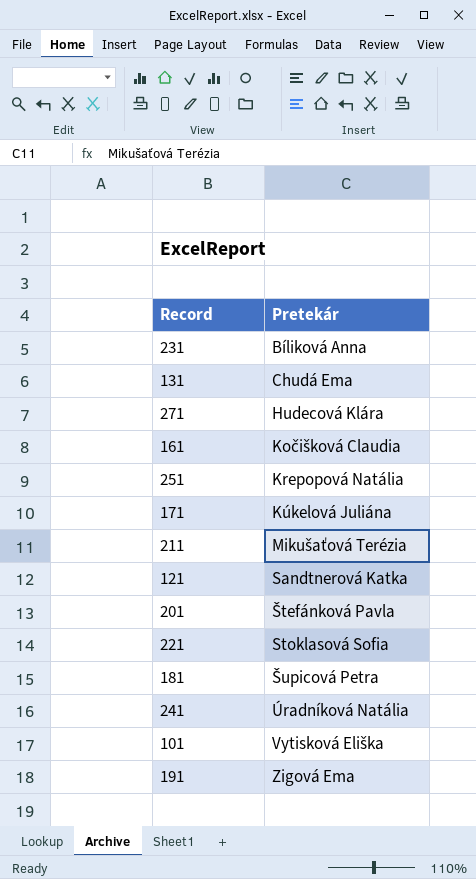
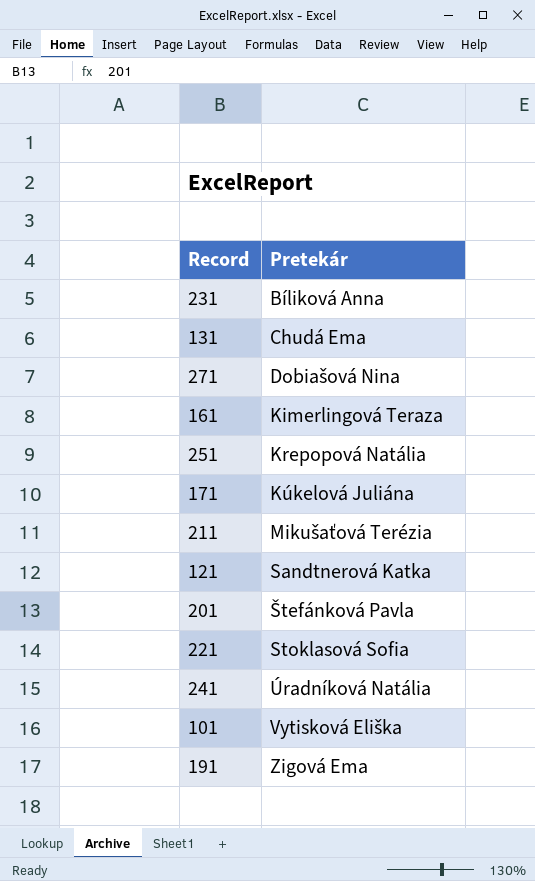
row 181: Šupicová Petra -> none
271 | Pretekár: Hudecová Klára -> Dobiašová Nina
161 | Pretekár: Kočišková Claudia -> Kimerlingová Teraza

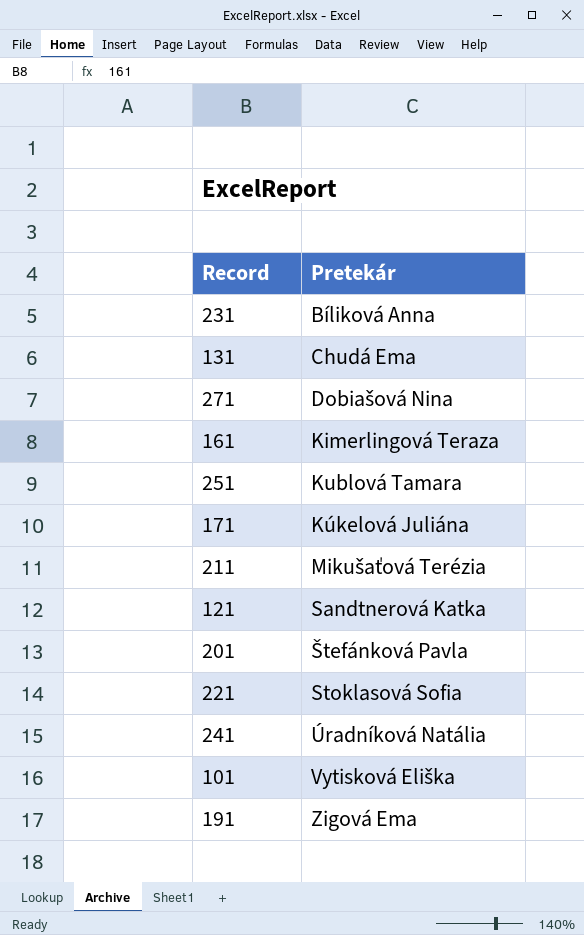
251 | Pretekár: Krepopová Natália -> Kublová Tamara

